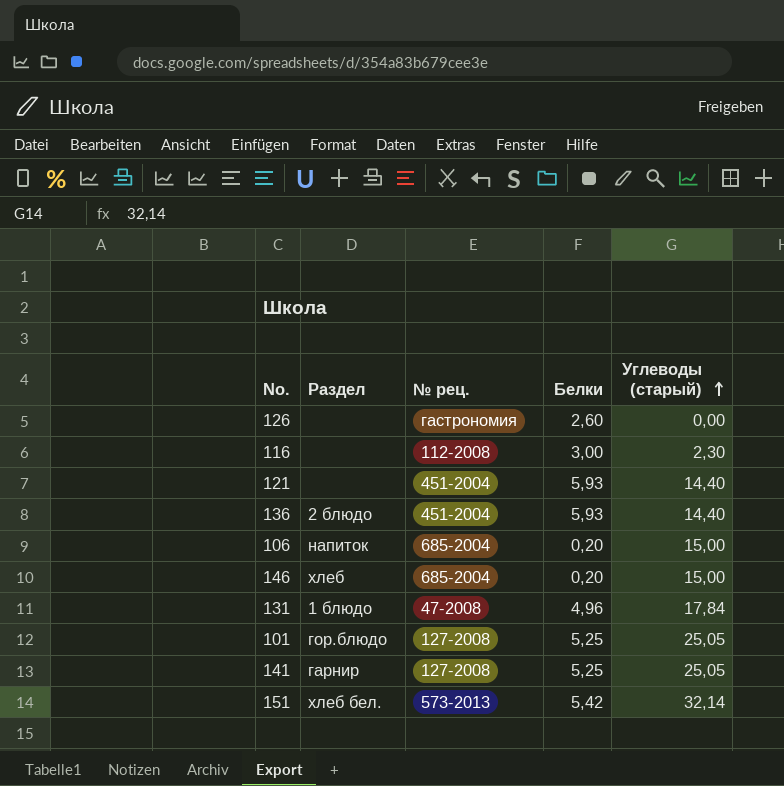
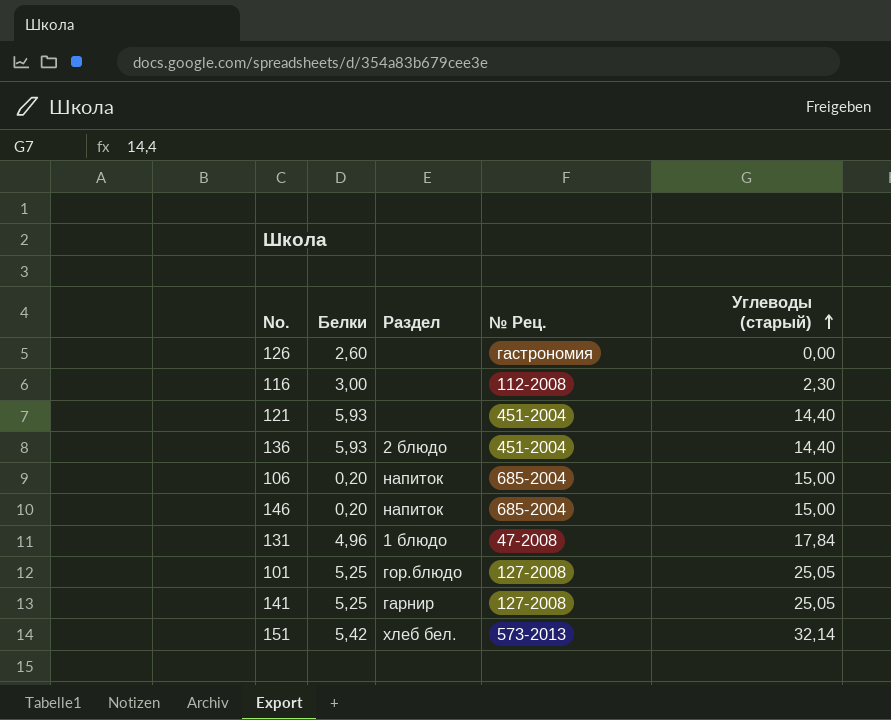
column Белки | position: 4 -> 2
column name: № рец. -> № Рец.
146 | Раздел: хлеб -> напиток

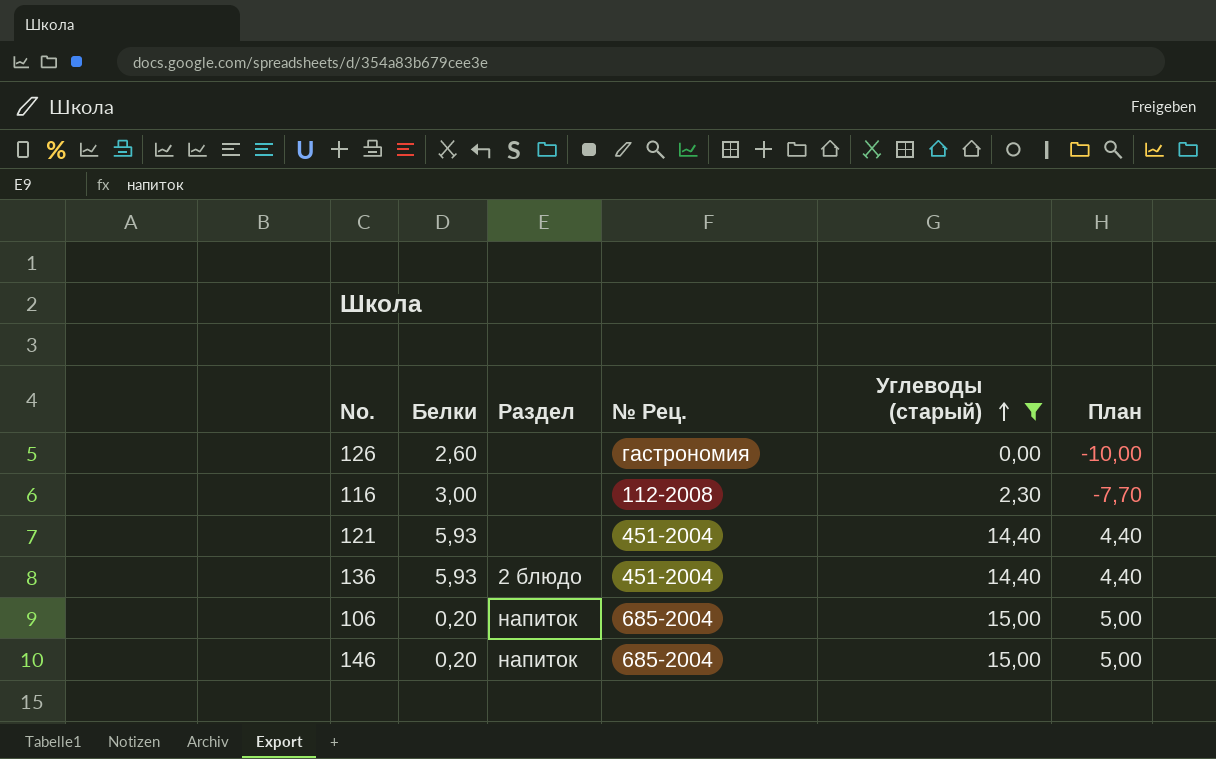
filter: none -> Углеводы (старый) <= 15,00
column План | formula: none -> [Углеводы (старый)] - 10

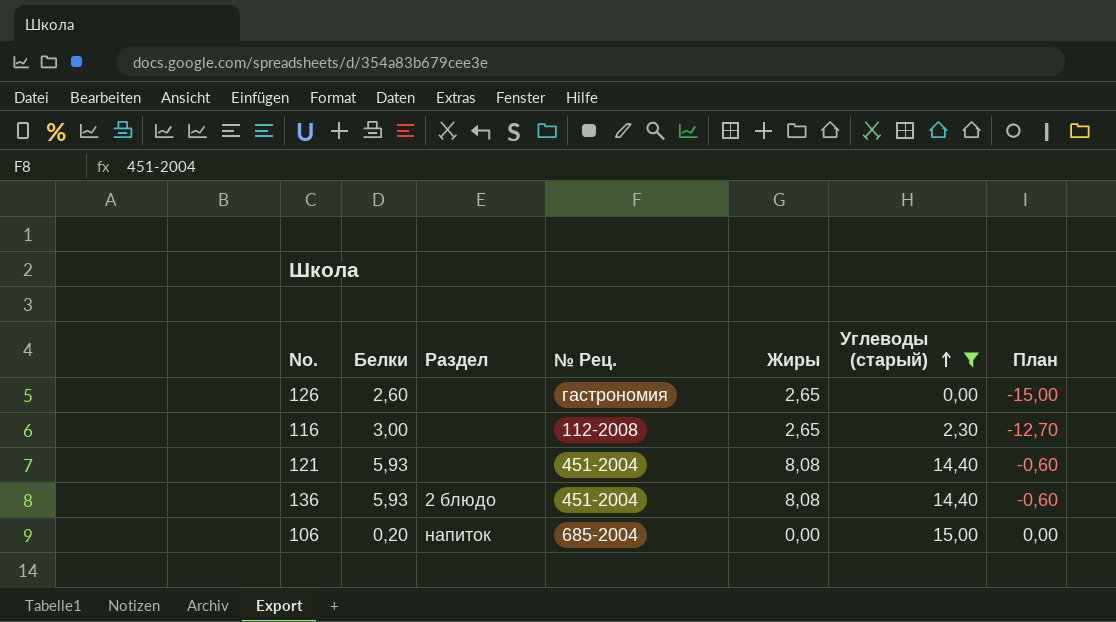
column Жиры | position: none -> 5
column План | formula: [Углеводы (старый)] - 10 -> [Углеводы (старый)] - 15
row 146: 0,20 | напиток | 685-2004 | 15,00 | 5,00 -> none

